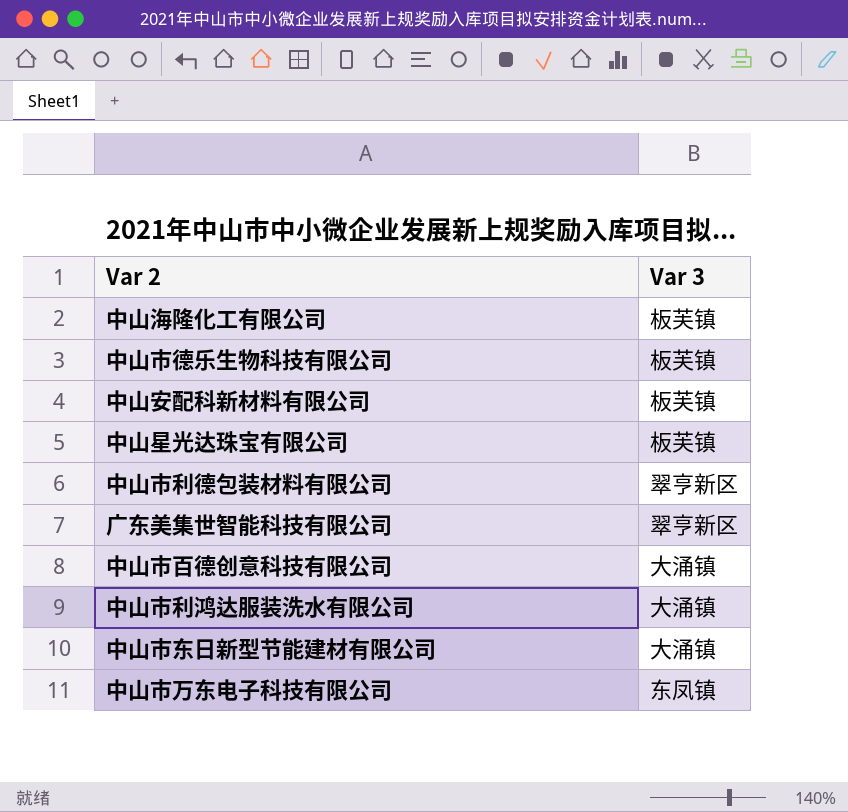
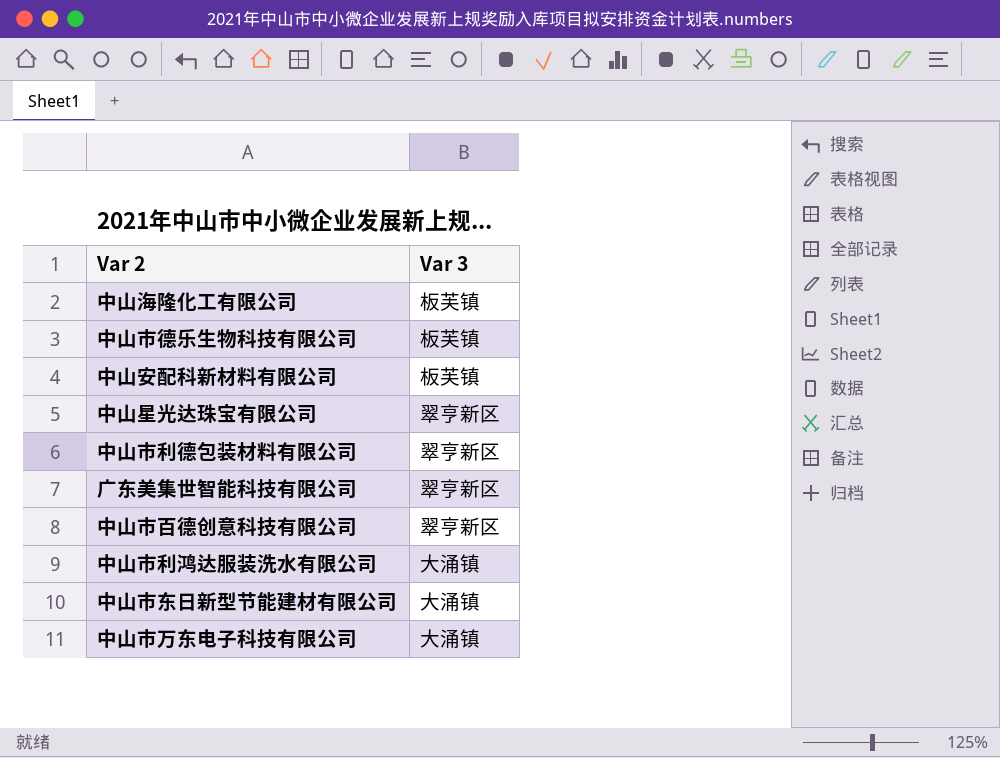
中山星光达珠宝有限公司 | Var 3: 板芙镇 -> 翠亨新区
中山市百德创意科技有限公司 | Var 3: 大涌镇 -> 翠亨新区
中山市万东电子科技有限公司 | Var 3: 东凤镇 -> 大涌镇

